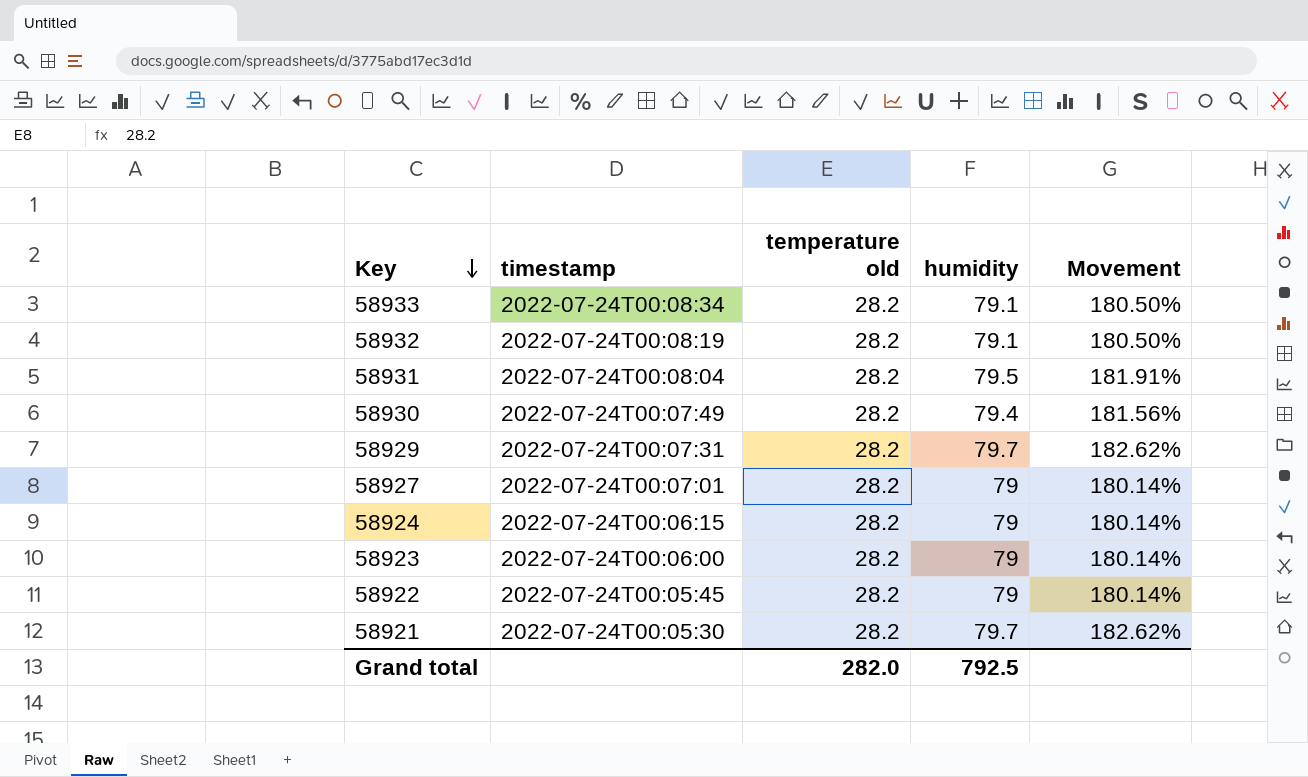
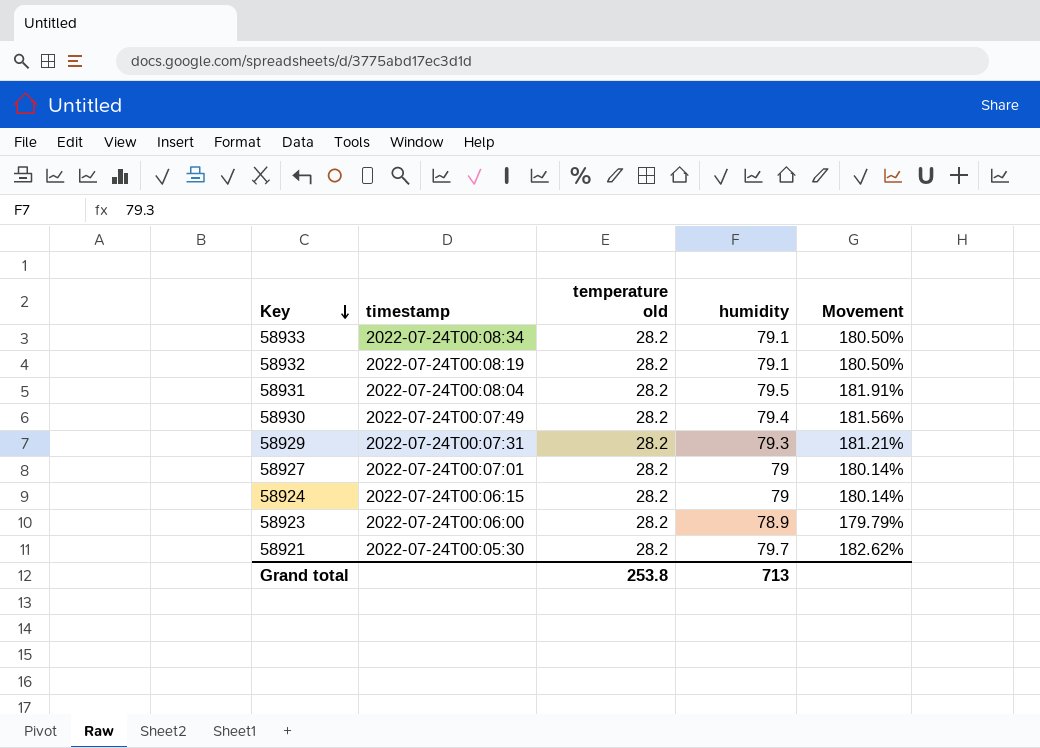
row 58922: 2022-07-24T00:05:45 | 28.2 | 79 | 180.14% -> none
58929 | humidity: 79.7 -> 79.3
58929 | Movement: 182.62% -> 181.21%
58923 | humidity: 79 -> 78.9
58923 | Movement: 180.14% -> 179.79%
Grand total | temperature old: 282.0 -> 253.8
Grand total | humidity: 792.5 -> 713

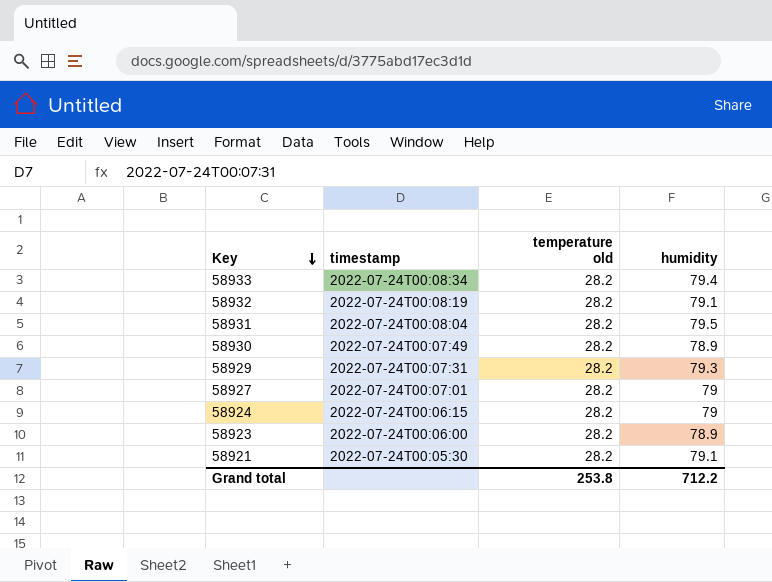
column Movement | formula: ([humidity] - [temperature old]) / [temperature old] -> none
58933 | humidity: 79.1 -> 79.4
58930 | humidity: 79.4 -> 78.9
58921 | humidity: 79.7 -> 79.1
Grand total | humidity: 713 -> 712.2

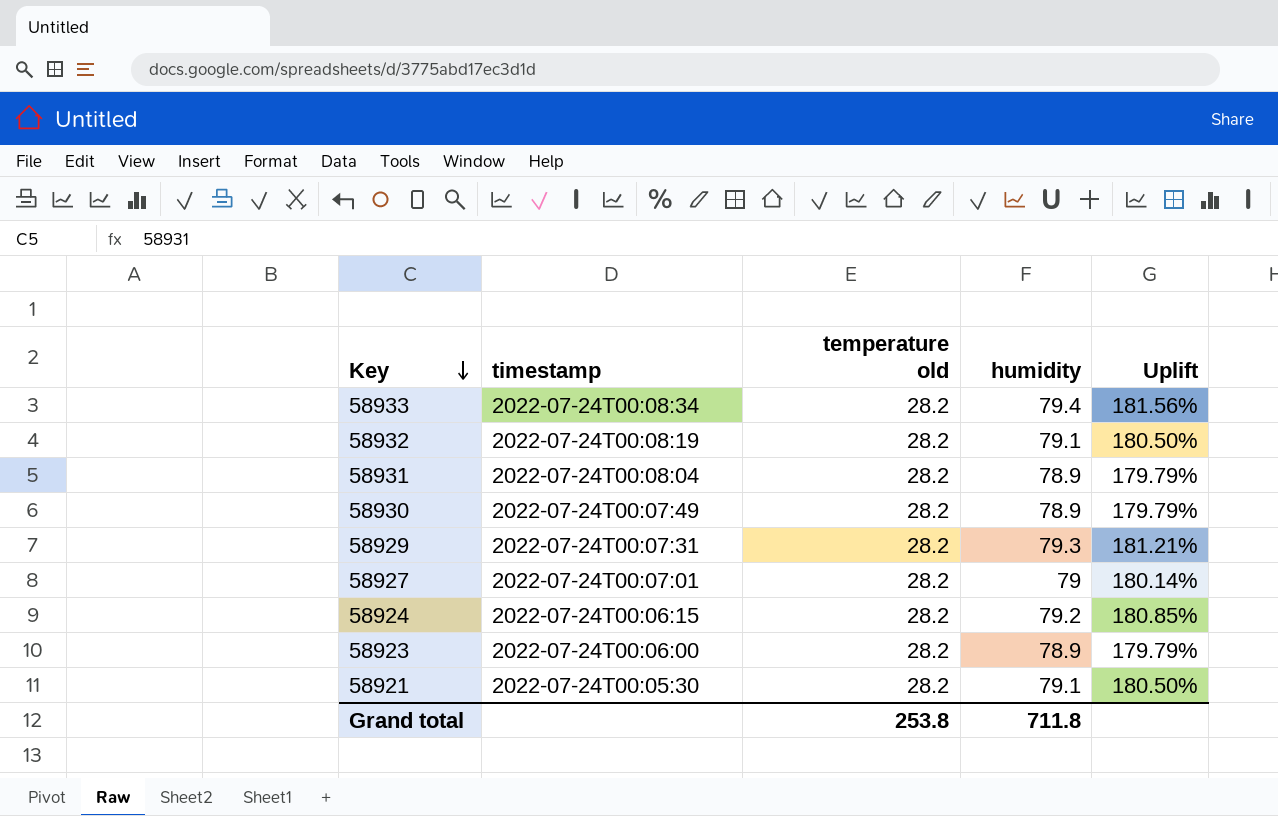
column Uplift | formula: none -> ([humidity] - [temperature old]) / [temperature old]
58931 | humidity: 79.5 -> 78.9
58924 | humidity: 79 -> 79.2
Grand total | humidity: 712.2 -> 711.8

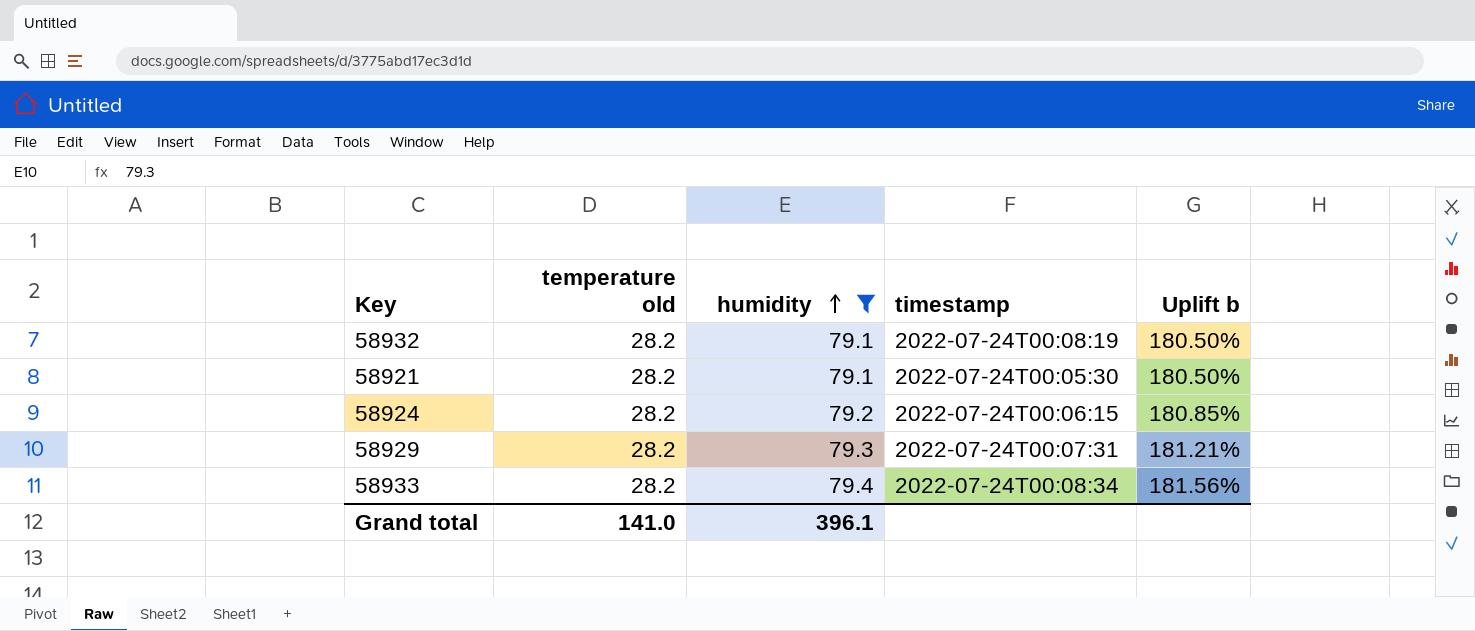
filter: none -> humidity >= 79.1
row order: Key descending -> humidity ascending
column timestamp | position: 2 -> 4
column name: Uplift -> Uplift b
Grand total | temperature old: 253.8 -> 141.0
Grand total | humidity: 711.8 -> 396.1

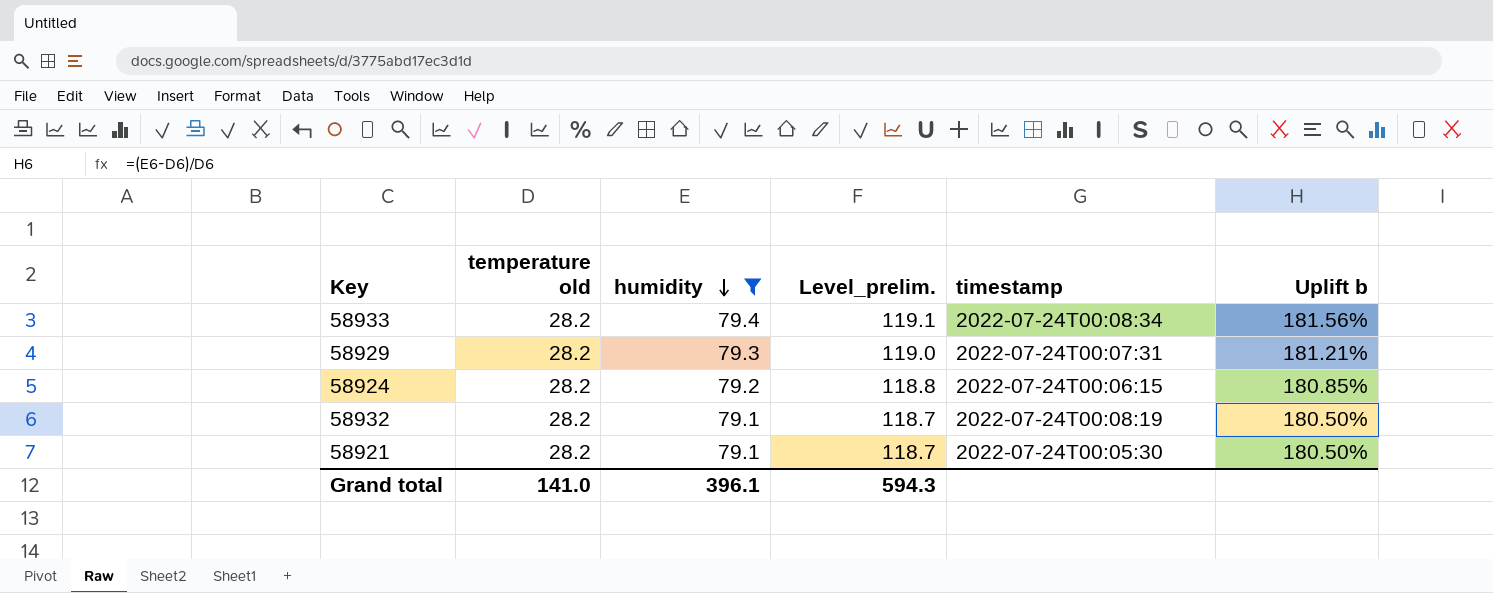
row order: humidity ascending -> humidity descending
column Level_prelim. | formula: none -> [humidity] * 1.5

